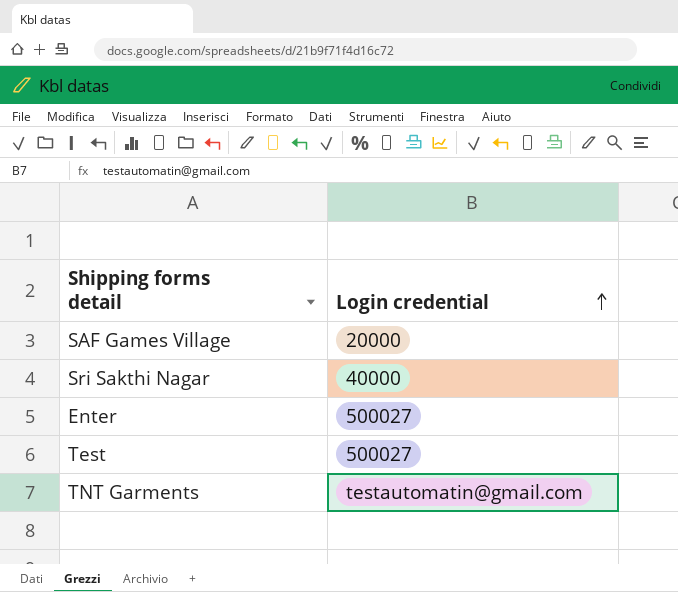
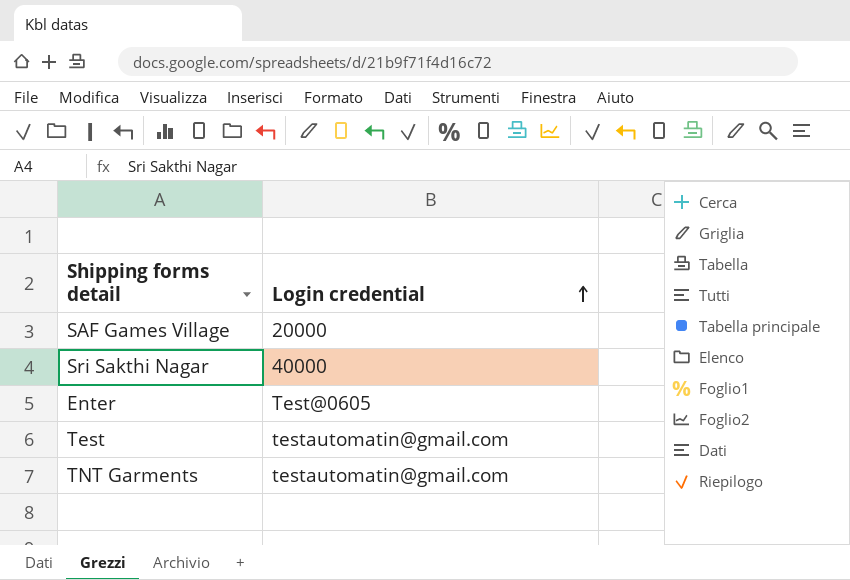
Enter | Login credential: 500027 -> Test@0605
Test | Login credential: 500027 -> testautomatin@gmail.com

